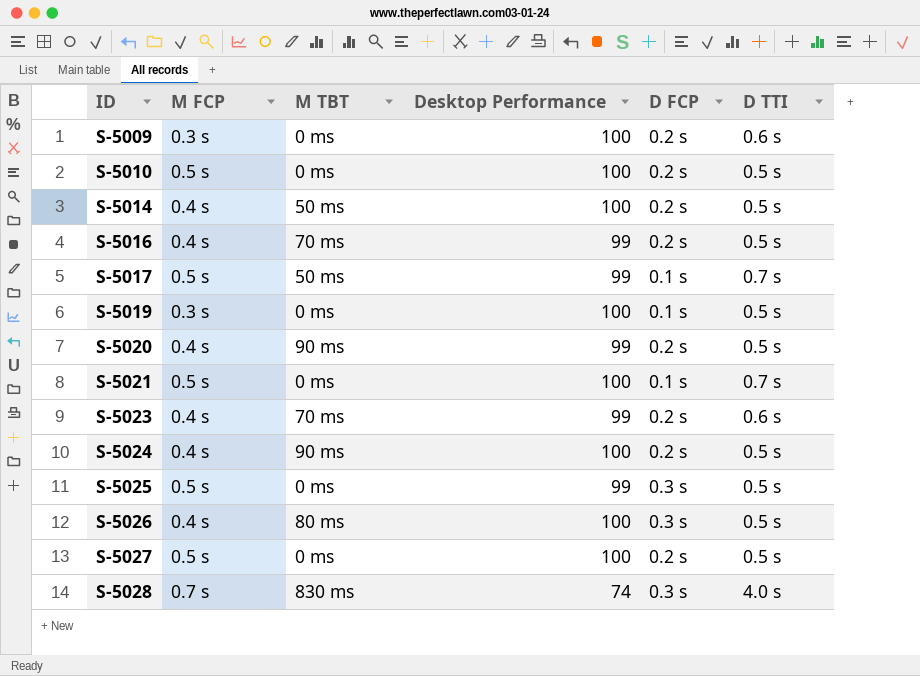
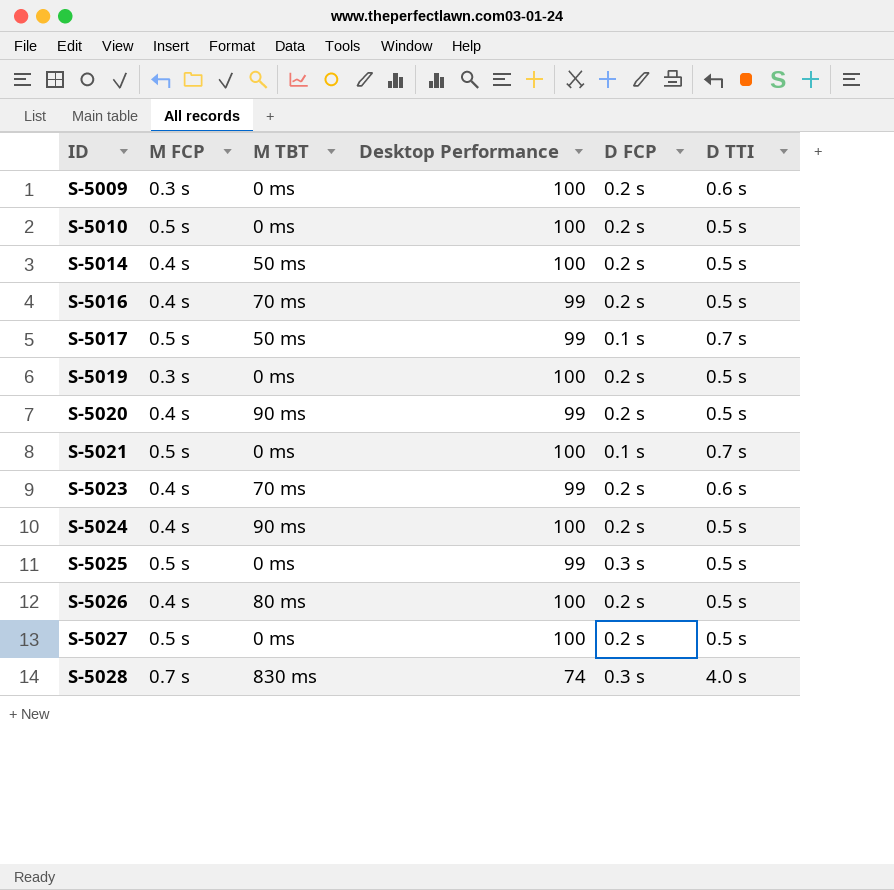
S-5019 | D FCP: 0.1 s -> 0.2 s
S-5026 | D FCP: 0.3 s -> 0.2 s

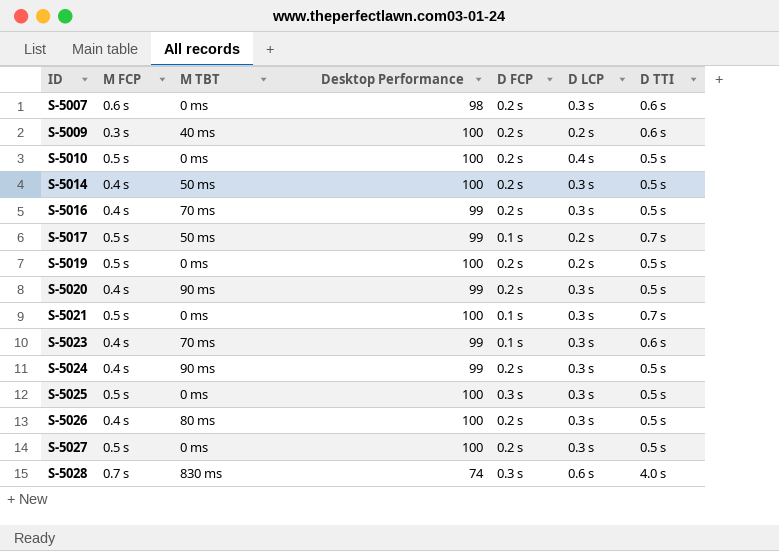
column D LCP | position: none -> 6
row S-5007: none -> 0.6 s | 0 ms | 98 | 0.2 s | 0.3 s | 0.6 s
S-5009 | M TBT: 0 ms -> 40 ms
S-5019 | M FCP: 0.3 s -> 0.5 s
S-5023 | D FCP: 0.2 s -> 0.1 s
S-5024 | Desktop Performance: 100 -> 99
S-5025 | Desktop Performance: 99 -> 100

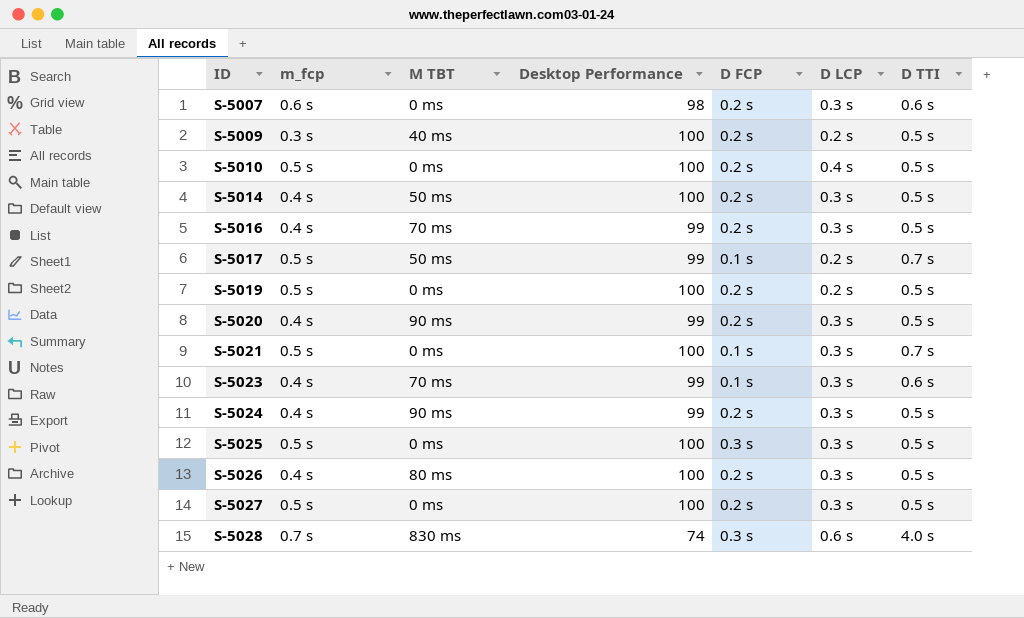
column name: M FCP -> m_fcp
S-5009 | D TTI: 0.6 s -> 0.5 s

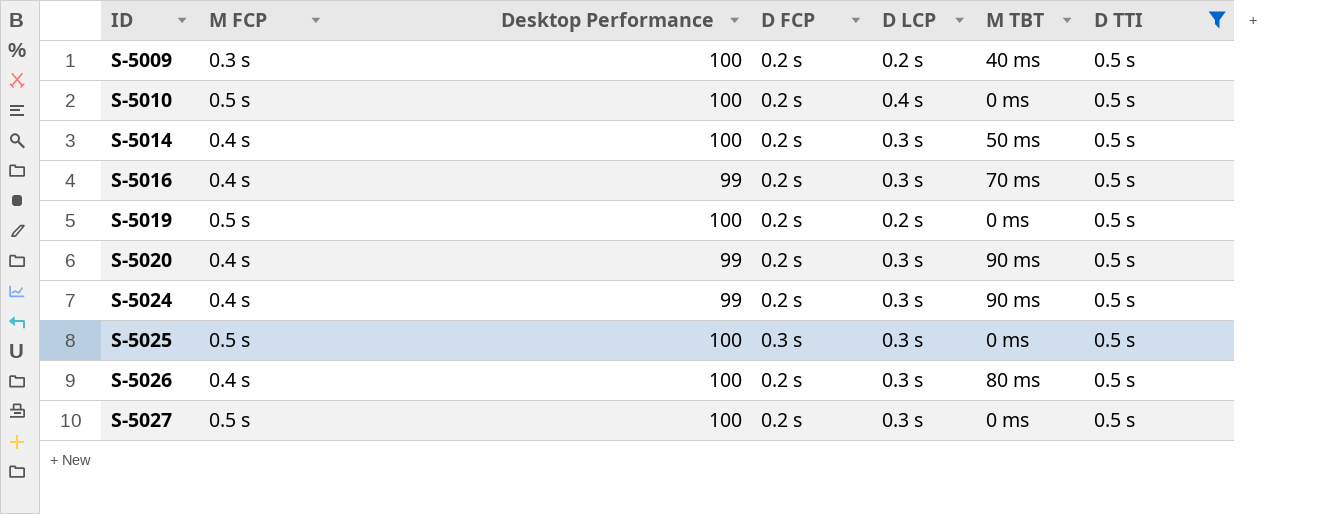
filter: none -> D TTI = 0.5 s
column name: m_fcp -> M FCP
column M TBT | position: 3 -> 6

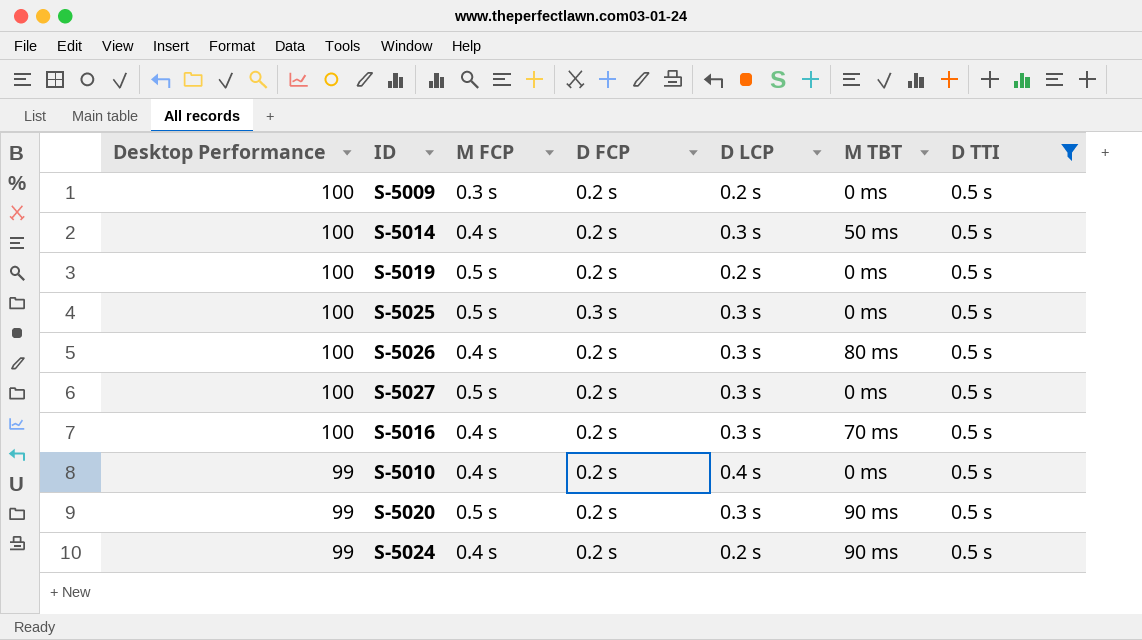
row order: ID ascending -> Desktop Performance descending
column Desktop Performance | position: 3 -> 1
S-5009 | M TBT: 40 ms -> 0 ms
S-5016 | Desktop Performance: 99 -> 100
S-5010 | Desktop Performance: 100 -> 99
S-5010 | M FCP: 0.5 s -> 0.4 s
S-5020 | M FCP: 0.4 s -> 0.5 s
S-5024 | D LCP: 0.3 s -> 0.2 s

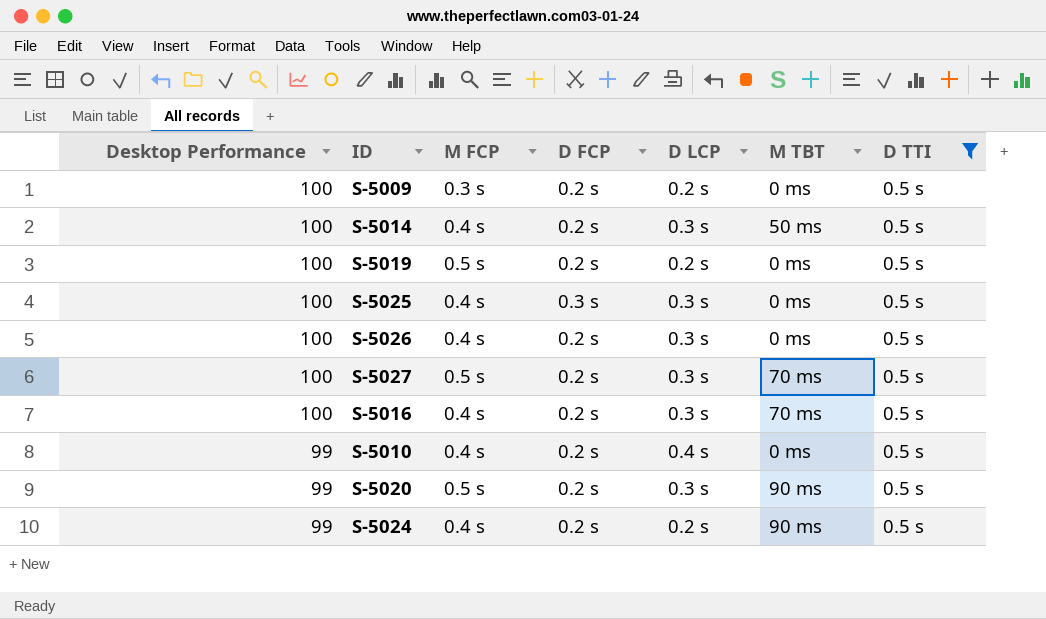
S-5025 | M FCP: 0.5 s -> 0.4 s
S-5026 | M TBT: 80 ms -> 0 ms
S-5027 | M TBT: 0 ms -> 70 ms

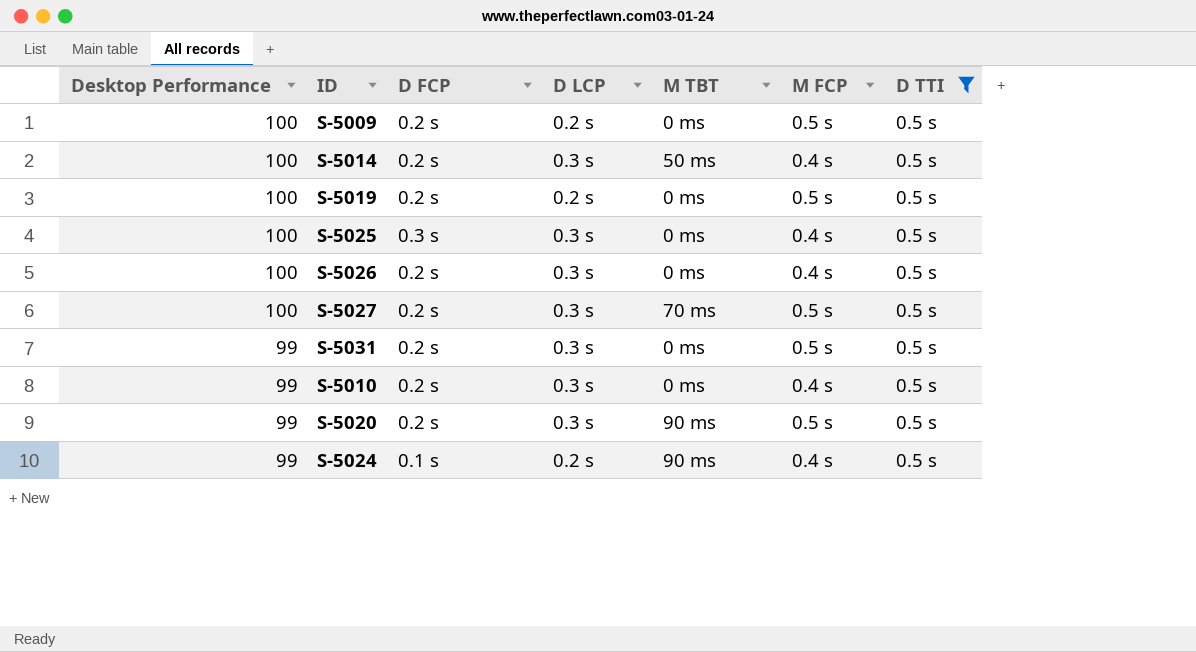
column M FCP | position: 3 -> 6
row S-5016: 100 | 0.4 s | 0.2 s | 0.3 s | 70 ms | 0.5 s -> none
S-5009 | M FCP: 0.3 s -> 0.5 s
row S-5031: none -> 99 | 0.2 s | 0.3 s | 0 ms | 0.5 s | 0.5 s
S-5010 | D LCP: 0.4 s -> 0.3 s
S-5024 | D FCP: 0.2 s -> 0.1 s

